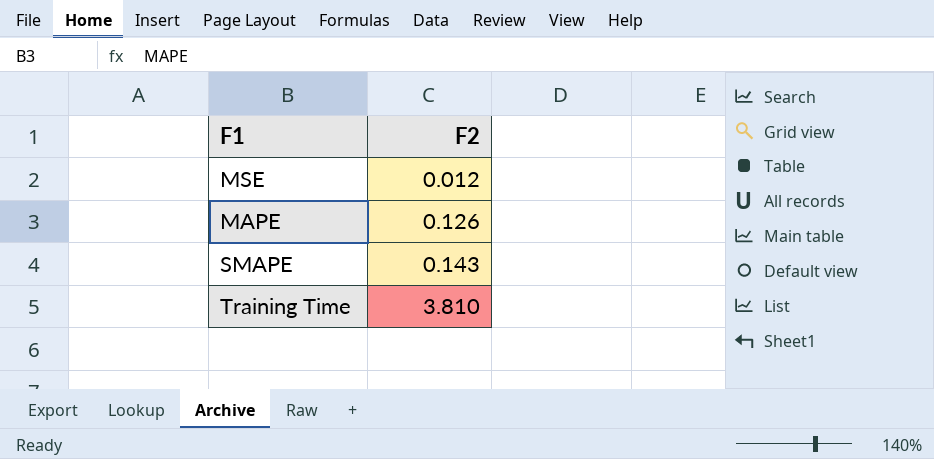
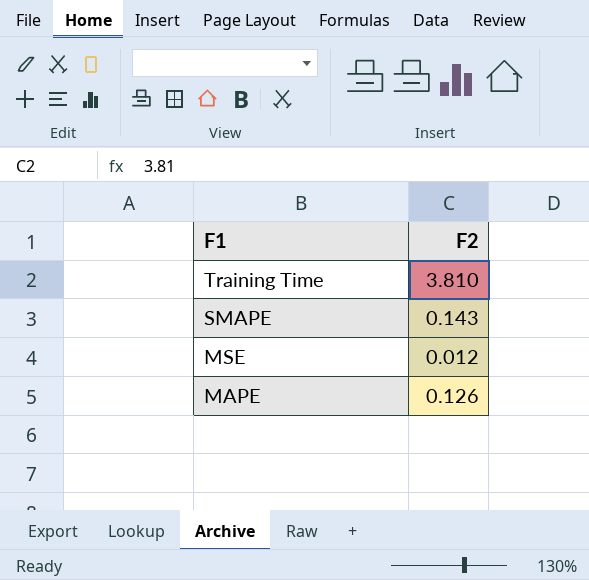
row order: F2 ascending -> F1 descending

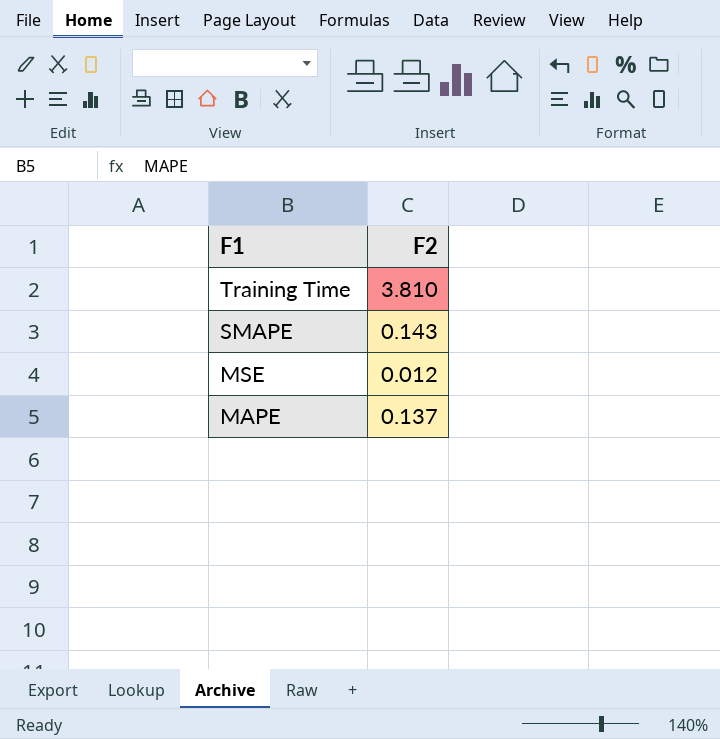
MAPE | F2: 0.126 -> 0.137

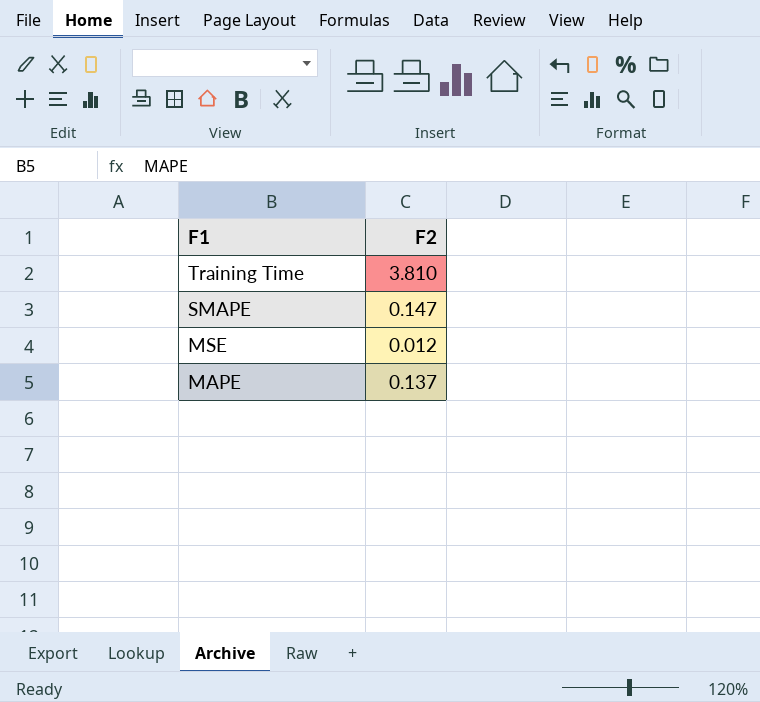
SMAPE | F2: 0.143 -> 0.147

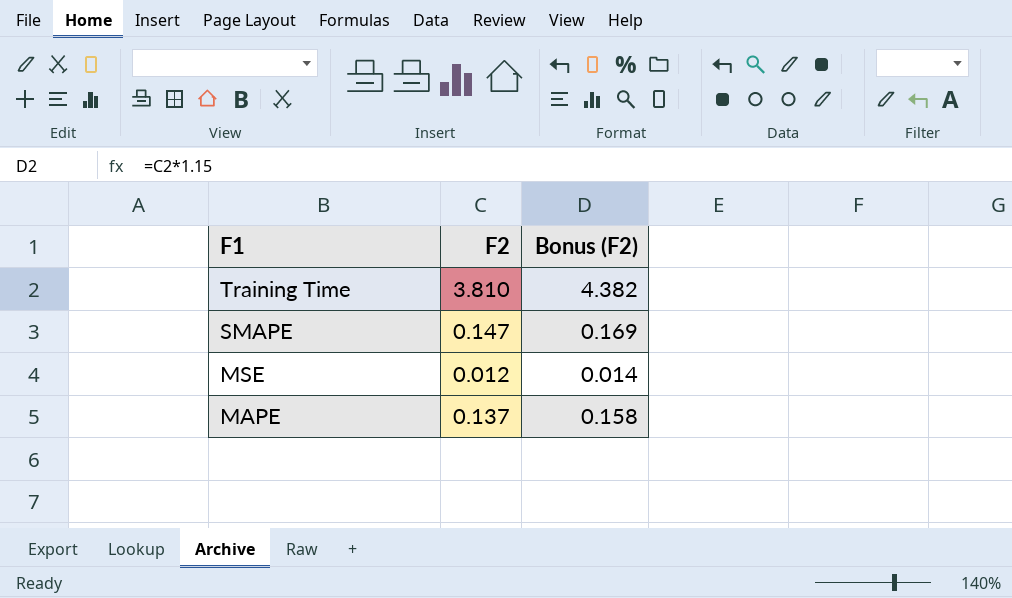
column Bonus (F2) | formula: none -> [F2] * 1.15

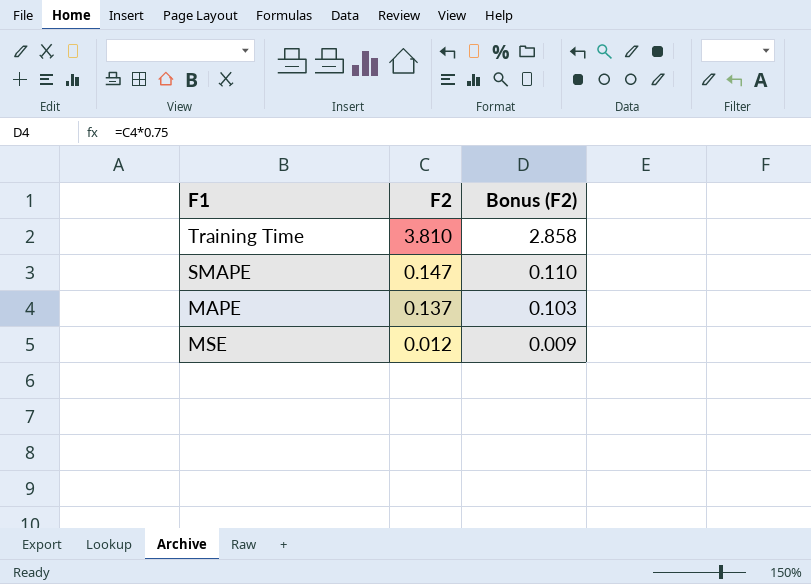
row order: F1 descending -> F2 descending
column Bonus (F2) | formula: [F2] * 1.15 -> [F2] * 0.75

